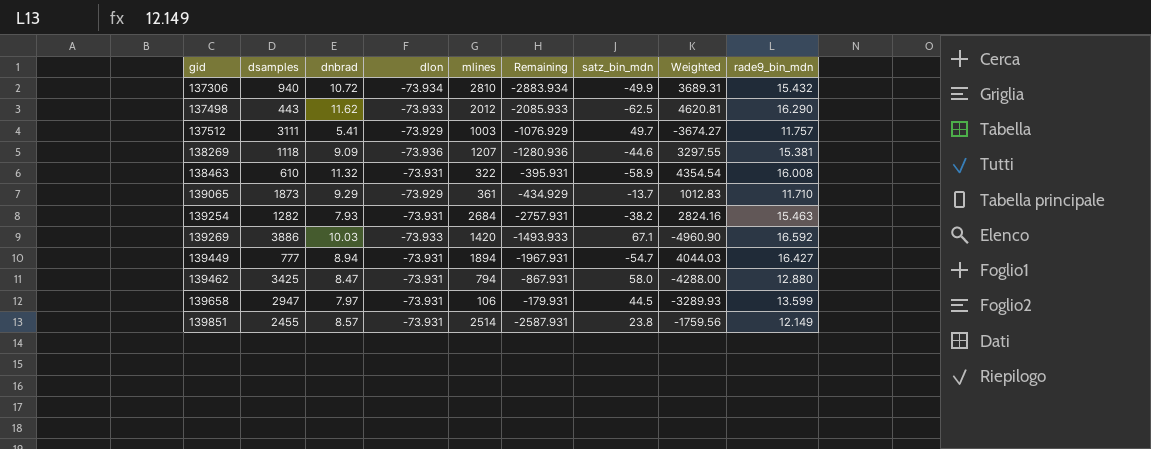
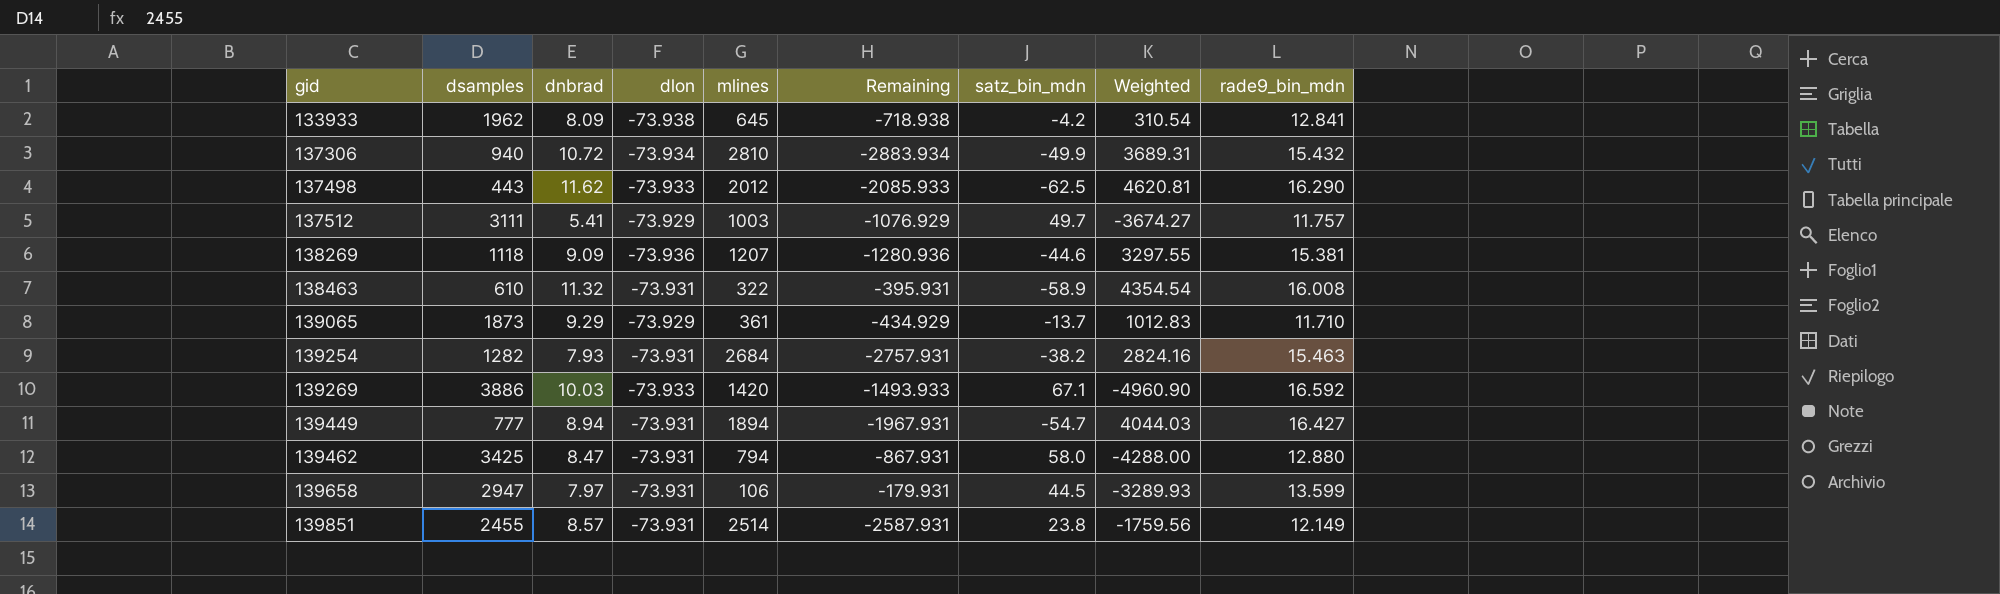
row 133933: none -> 1962 | 8.09 | -73.938 | 645 | -718.938 | -4.2 | 310.54 | 12.841

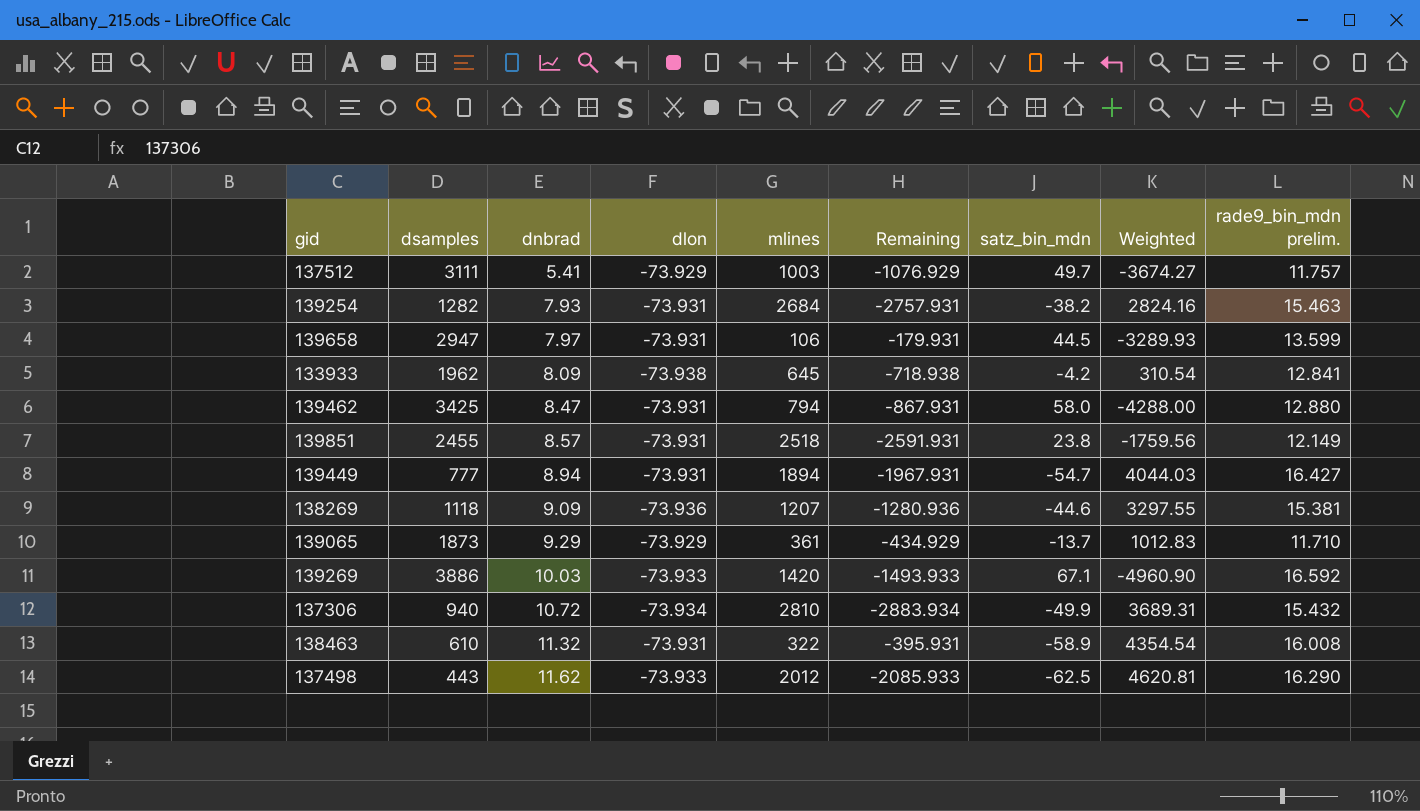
row order: gid ascending -> dnbrad ascending
column name: rade9_bin_mdn -> rade9_bin_mdn prelim.
139851 | mlines: 2514 -> 2518
139851 | Remaining: -2587.931 -> -2591.931

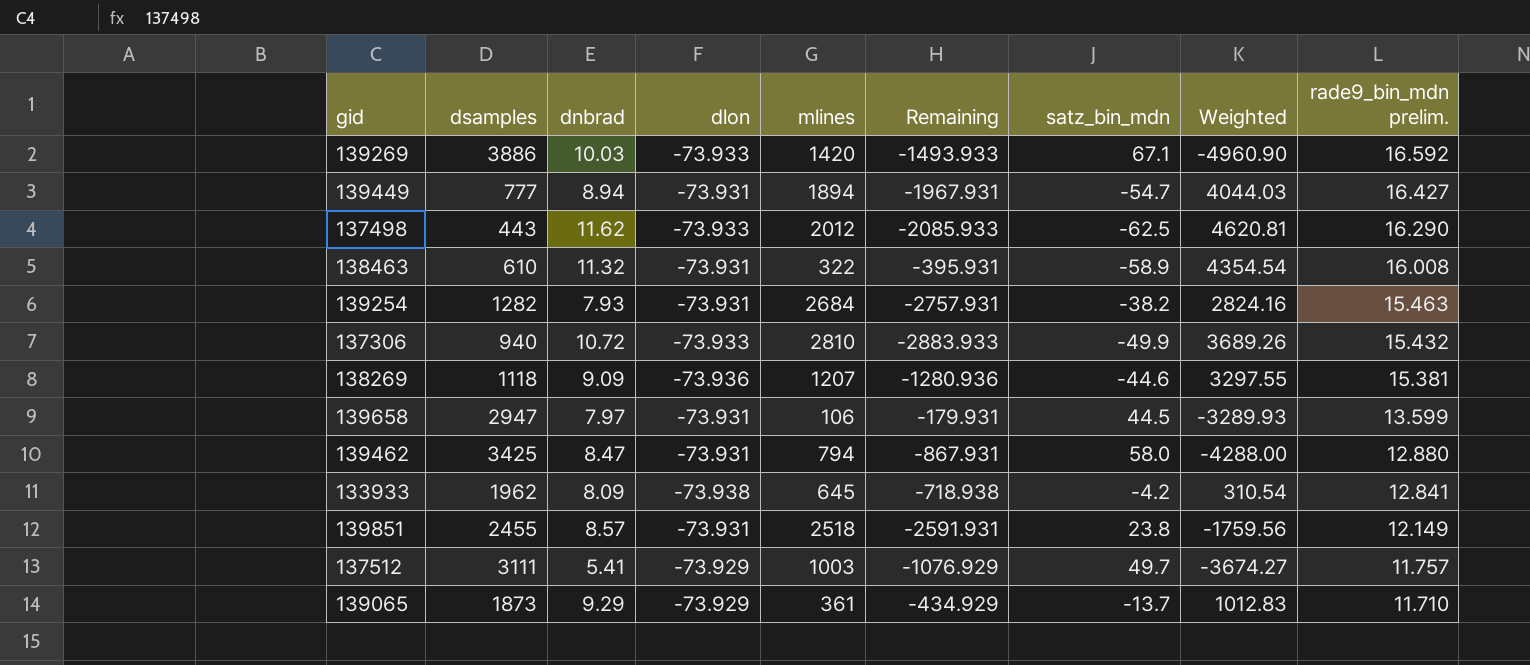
row order: dnbrad ascending -> rade9_bin_mdn prelim. descending
137306 | dlon: -73.934 -> -73.933
137306 | Remaining: -2883.934 -> -2883.933
137306 | Weighted: 3689.31 -> 3689.26

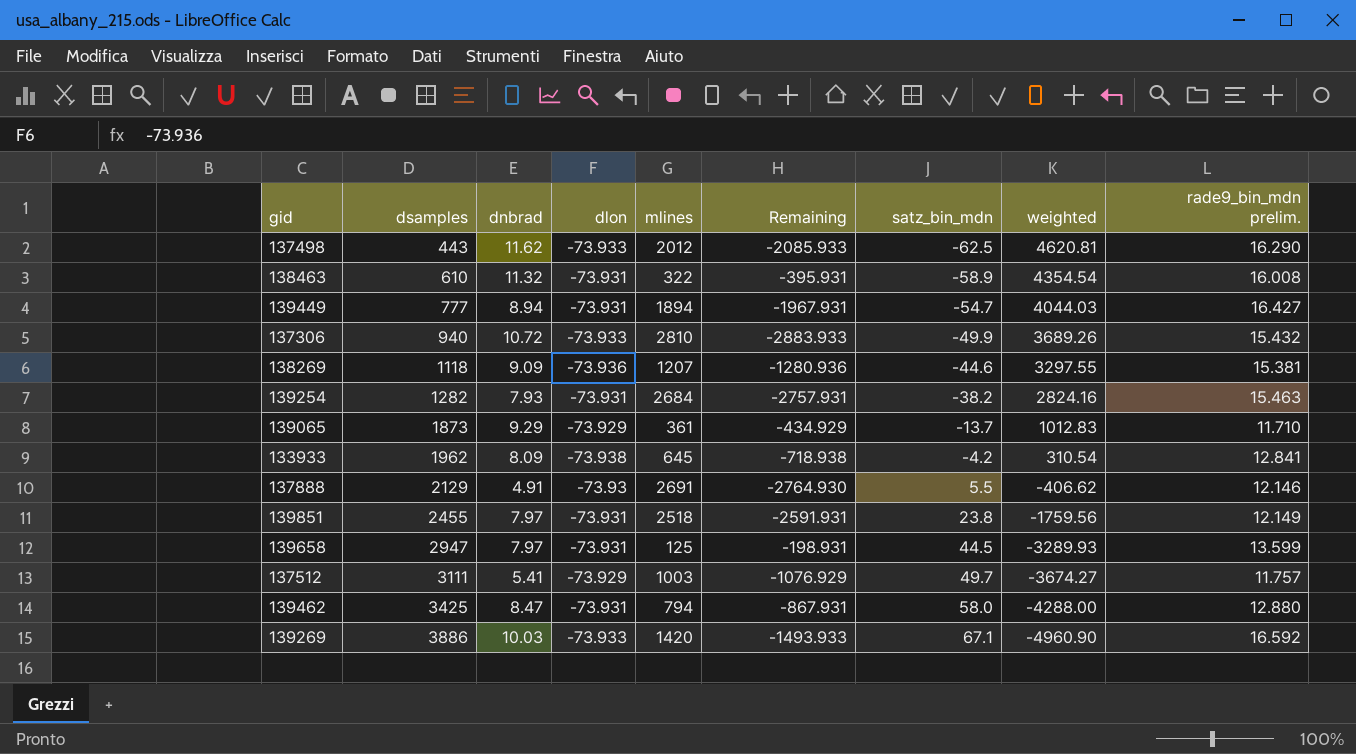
row order: rade9_bin_mdn prelim. descending -> dsamples ascending
column name: Weighted -> weighted
row 137888: none -> 2129 | 4.91 | -73.93 | 2691 | -2764.930 | 5.5 | -406.62 | 12.146
139851 | dnbrad: 8.57 -> 7.97
139658 | mlines: 106 -> 125
139658 | Remaining: -179.931 -> -198.931

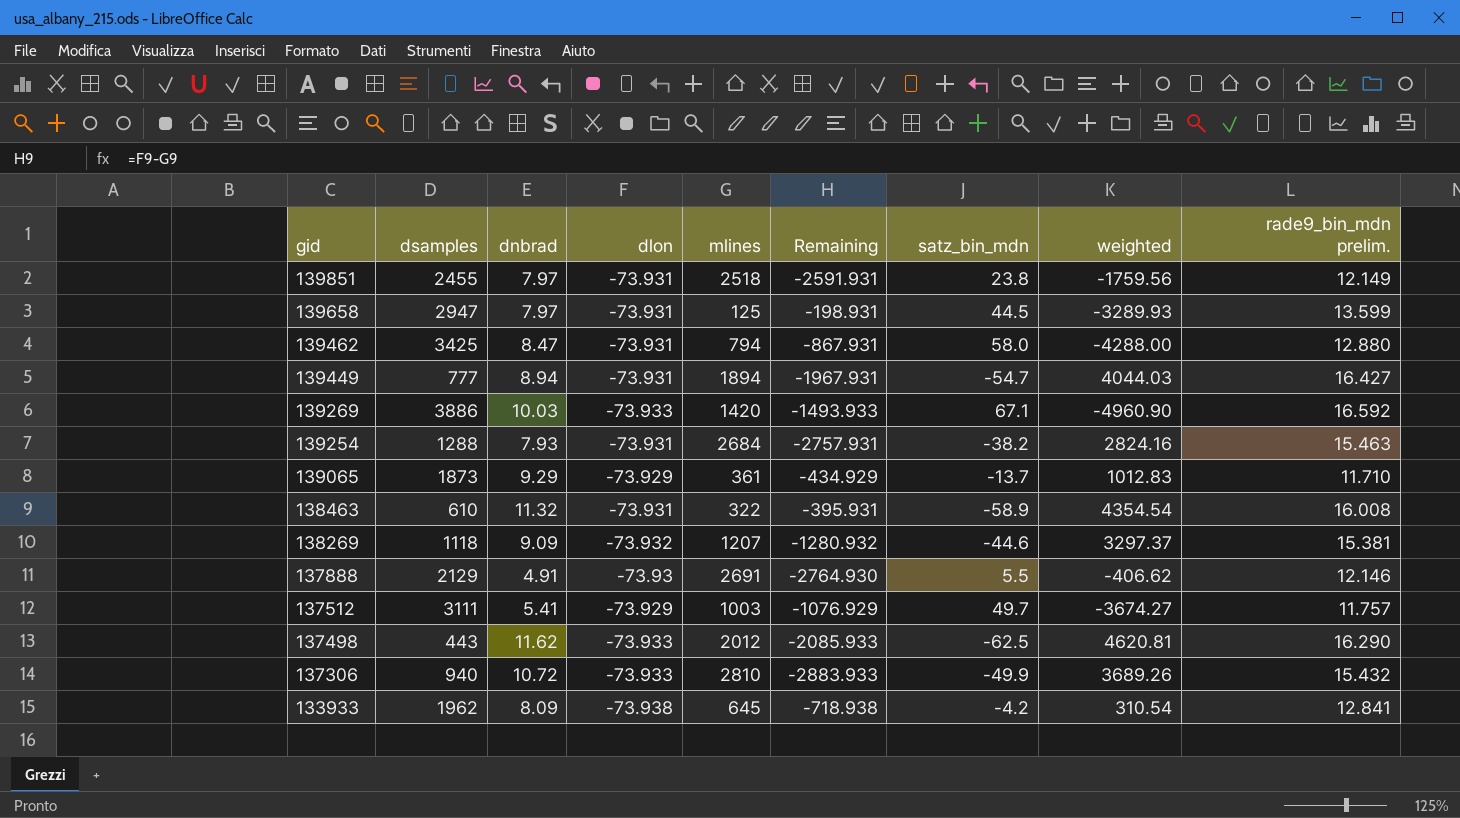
row order: dsamples ascending -> gid descending
139254 | dsamples: 1282 -> 1288
138269 | dlon: -73.936 -> -73.932
138269 | Remaining: -1280.936 -> -1280.932
138269 | weighted: 3297.55 -> 3297.37

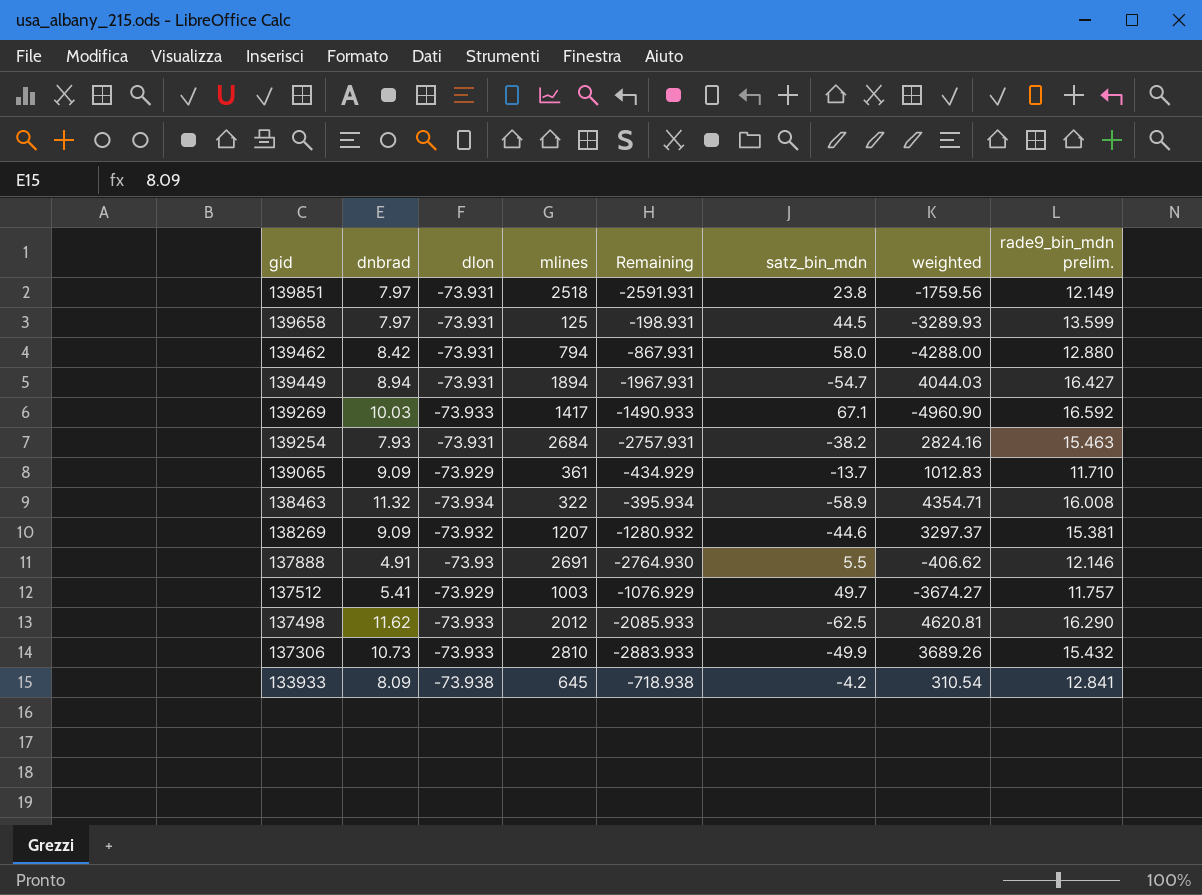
column dsamples | position: 2 -> none
139462 | dnbrad: 8.47 -> 8.42
139269 | mlines: 1420 -> 1417
139269 | Remaining: -1493.933 -> -1490.933
139065 | dnbrad: 9.29 -> 9.09
138463 | dlon: -73.931 -> -73.934
138463 | Remaining: -395.931 -> -395.934
138463 | weighted: 4354.54 -> 4354.71
137306 | dnbrad: 10.72 -> 10.73

